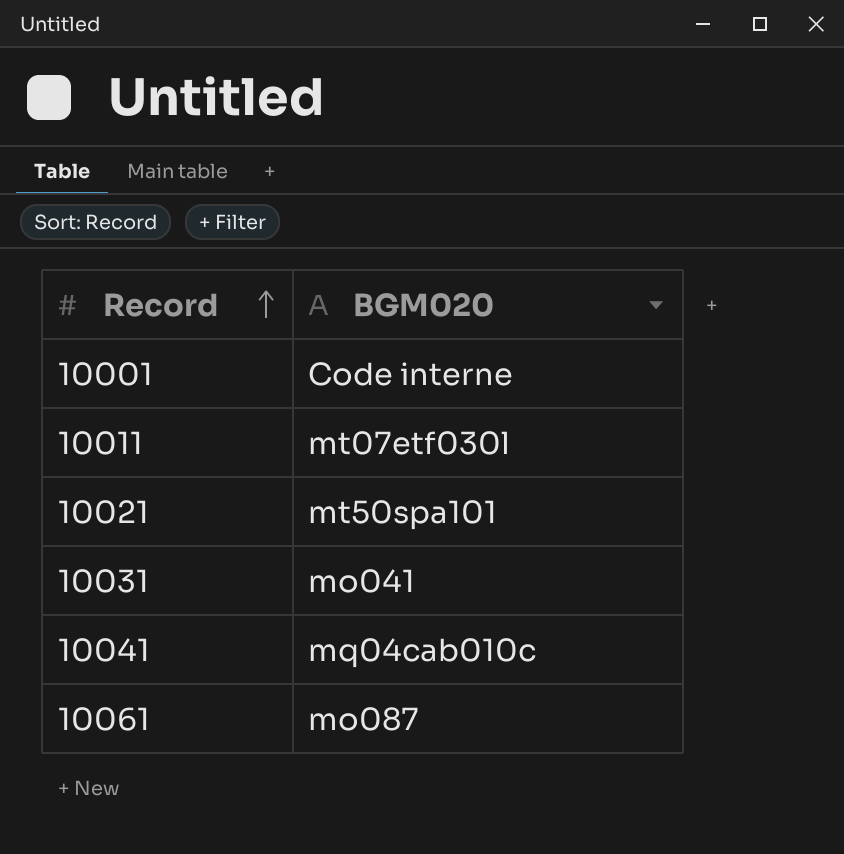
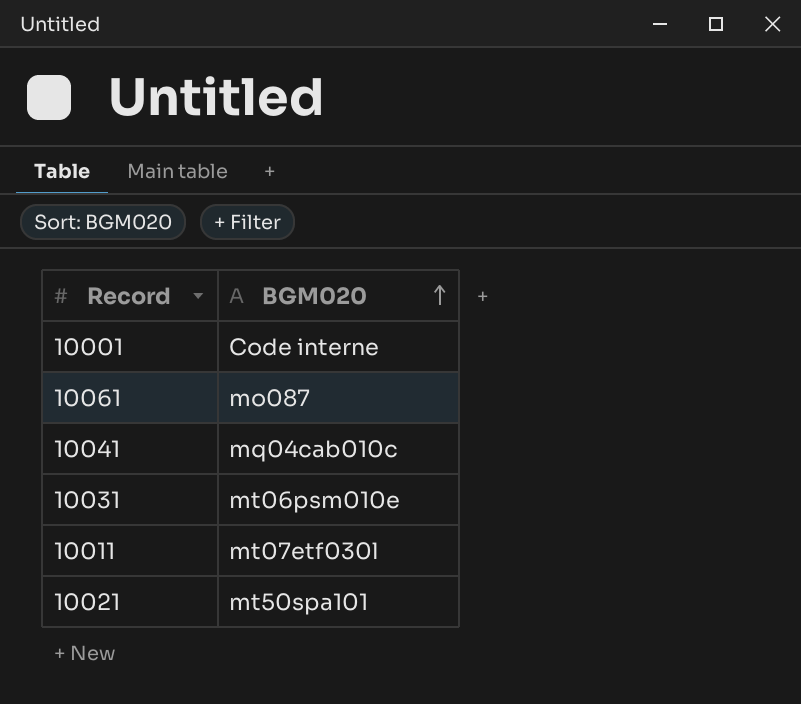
row order: Record ascending -> BGM020 ascending
10031 | BGM020: mo041 -> mt06psm010e

